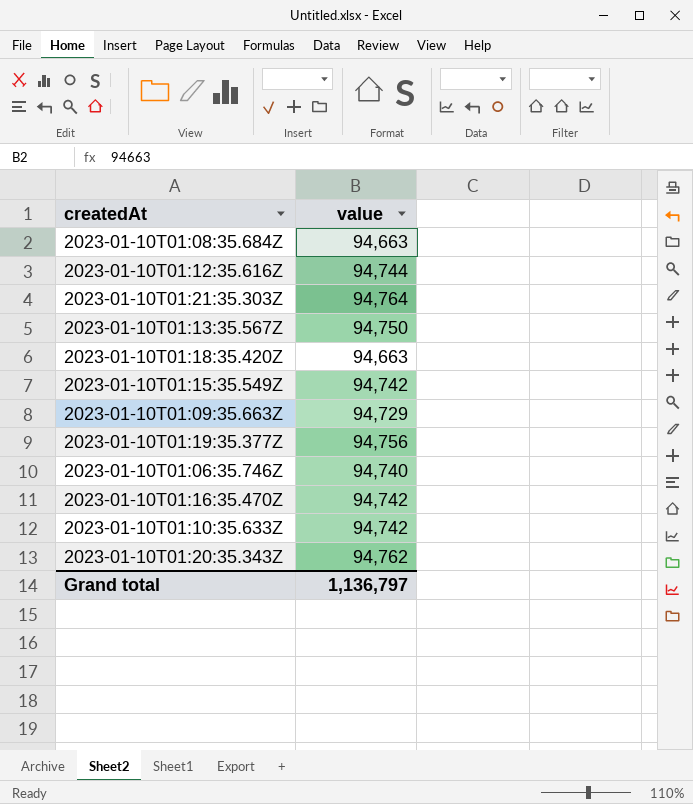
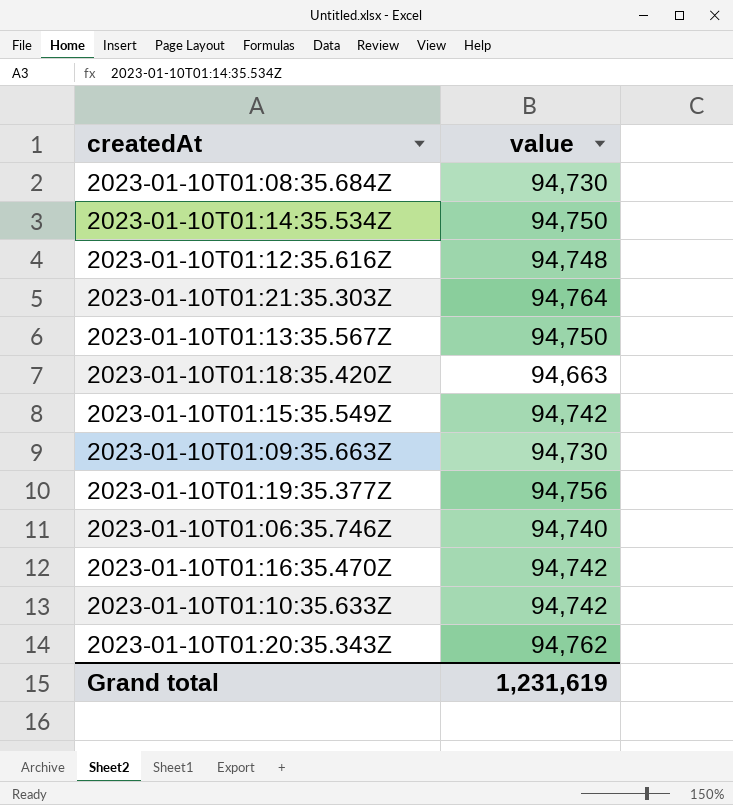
2023-01-10T01:08:35.684Z | value: 94,663 -> 94,730
row 2023-01-10T01:14:35.534Z: none -> 94,750
2023-01-10T01:12:35.616Z | value: 94,744 -> 94,748
2023-01-10T01:09:35.663Z | value: 94,729 -> 94,730
Grand total | value: 1,136,797 -> 1,231,619

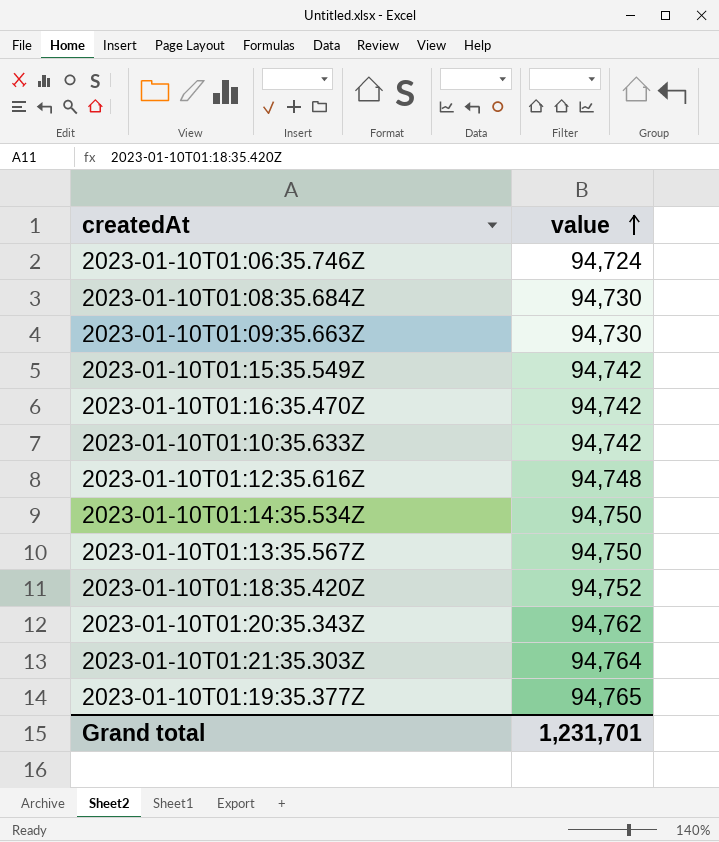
row order: none -> value ascending
2023-01-10T01:06:35.746Z | value: 94,740 -> 94,724
2023-01-10T01:18:35.420Z | value: 94,663 -> 94,752
2023-01-10T01:19:35.377Z | value: 94,756 -> 94,765
Grand total | value: 1,231,619 -> 1,231,701

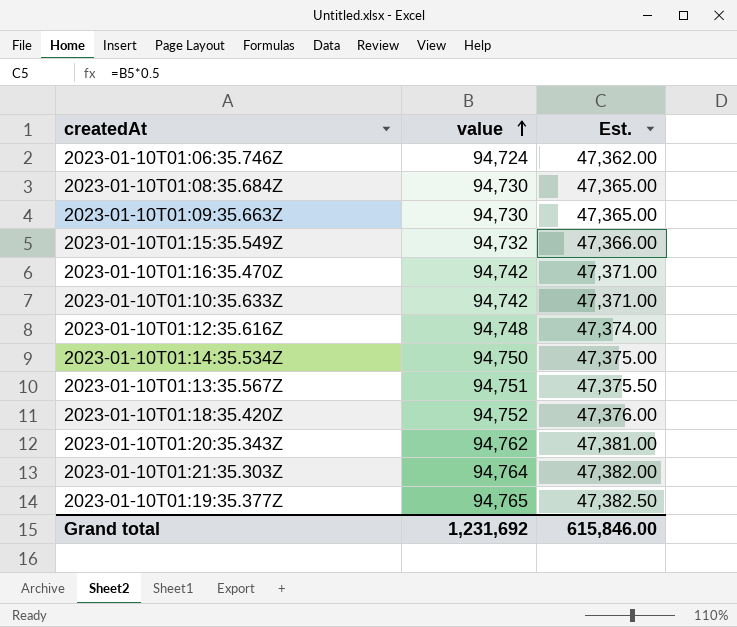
column Est. | formula: none -> [value] * 0.5
2023-01-10T01:15:35.549Z | value: 94,742 -> 94,732
2023-01-10T01:13:35.567Z | value: 94,750 -> 94,751
Grand total | value: 1,231,701 -> 1,231,692

